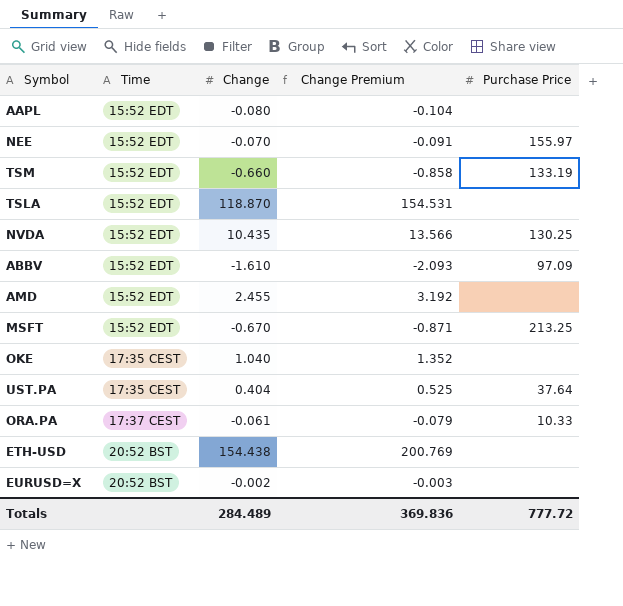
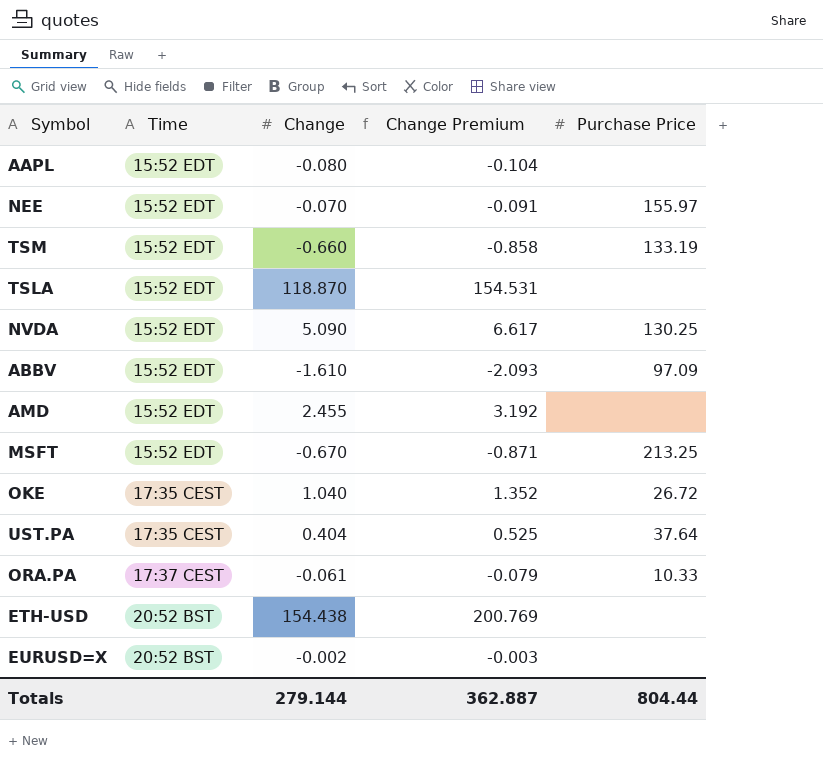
NVDA | Change: 10.435 -> 5.090
NVDA | Change Premium: 13.566 -> 6.617
OKE | Purchase Price: none -> 26.72
Totals | Change: 284.489 -> 279.144
Totals | Change Premium: 369.836 -> 362.887
Totals | Purchase Price: 777.72 -> 804.44

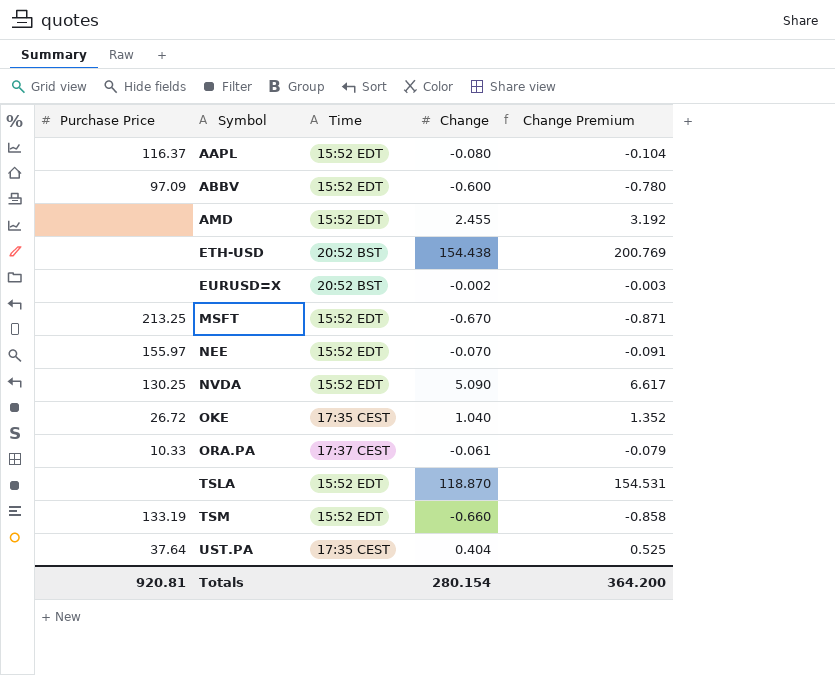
row order: Time ascending -> Symbol ascending
column Purchase Price | position: 5 -> 1
AAPL | Purchase Price: none -> 116.37
ABBV | Change: -1.610 -> -0.600
ABBV | Change Premium: -2.093 -> -0.780
Totals | Purchase Price: 804.44 -> 920.81
Totals | Change: 279.144 -> 280.154
Totals | Change Premium: 362.887 -> 364.200

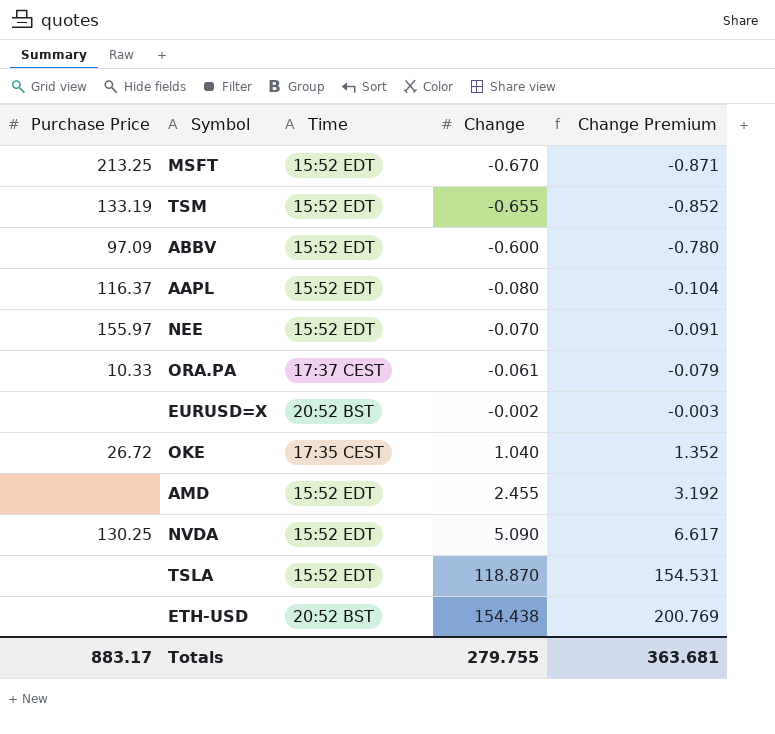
row order: Symbol ascending -> Change ascending
row UST.PA: 37.64 | 17:35 CEST | 0.404 | 0.525 -> none
TSM | Change: -0.660 -> -0.655
TSM | Change Premium: -0.858 -> -0.852
Totals | Purchase Price: 920.81 -> 883.17
Totals | Change: 280.154 -> 279.755
Totals | Change Premium: 364.200 -> 363.681

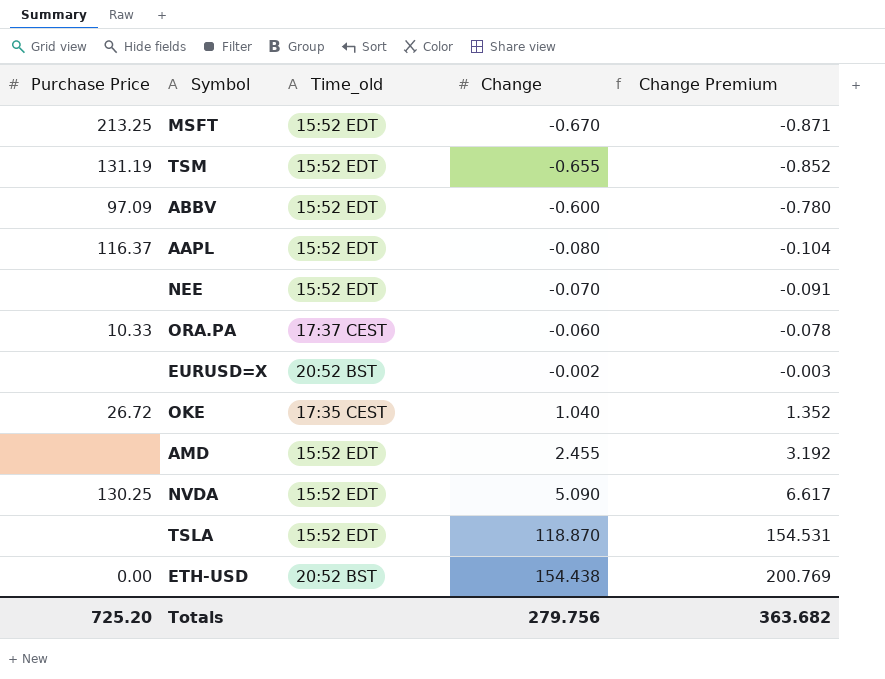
column name: Time -> Time_old
TSM | Purchase Price: 133.19 -> 131.19
NEE | Purchase Price: 155.97 -> none
ORA.PA | Change: -0.061 -> -0.060
ORA.PA | Change Premium: -0.079 -> -0.078
ETH-USD | Purchase Price: none -> 0.00
Totals | Purchase Price: 883.17 -> 725.20
Totals | Change: 279.755 -> 279.756
Totals | Change Premium: 363.681 -> 363.682

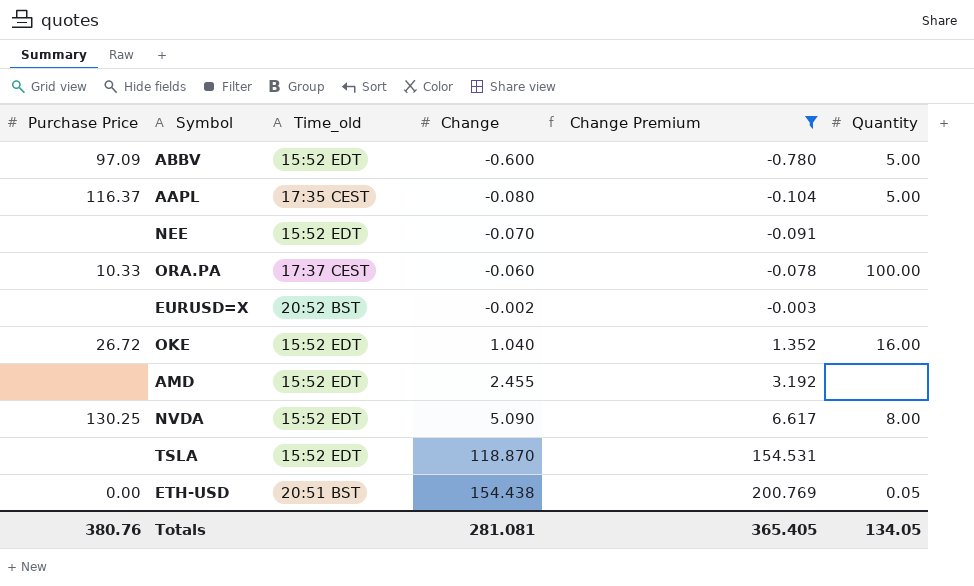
filter: none -> Change Premium >= -0.780
column Quantity | position: none -> 6
AAPL | Time_old: 15:52 EDT -> 17:35 CEST
OKE | Time_old: 17:35 CEST -> 15:52 EDT
ETH-USD | Time_old: 20:52 BST -> 20:51 BST
Totals | Purchase Price: 725.20 -> 380.76
Totals | Change: 279.756 -> 281.081
Totals | Change Premium: 363.682 -> 365.405

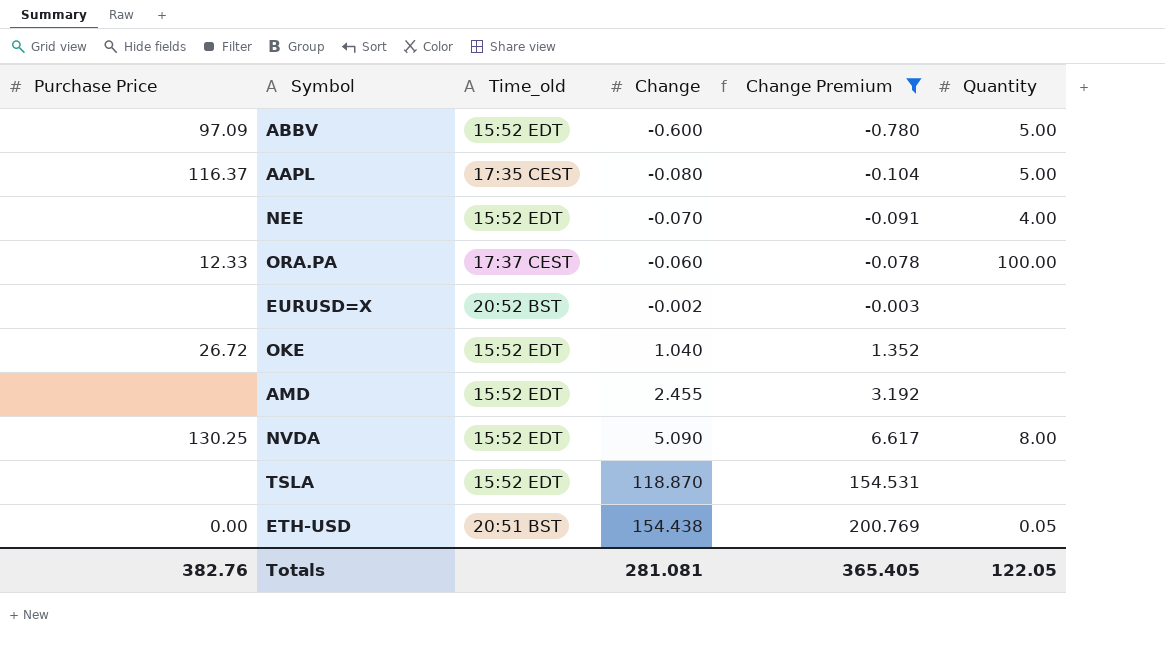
NEE | Quantity: none -> 4.00
ORA.PA | Purchase Price: 10.33 -> 12.33
OKE | Quantity: 16.00 -> none
Totals | Purchase Price: 380.76 -> 382.76
Totals | Quantity: 134.05 -> 122.05

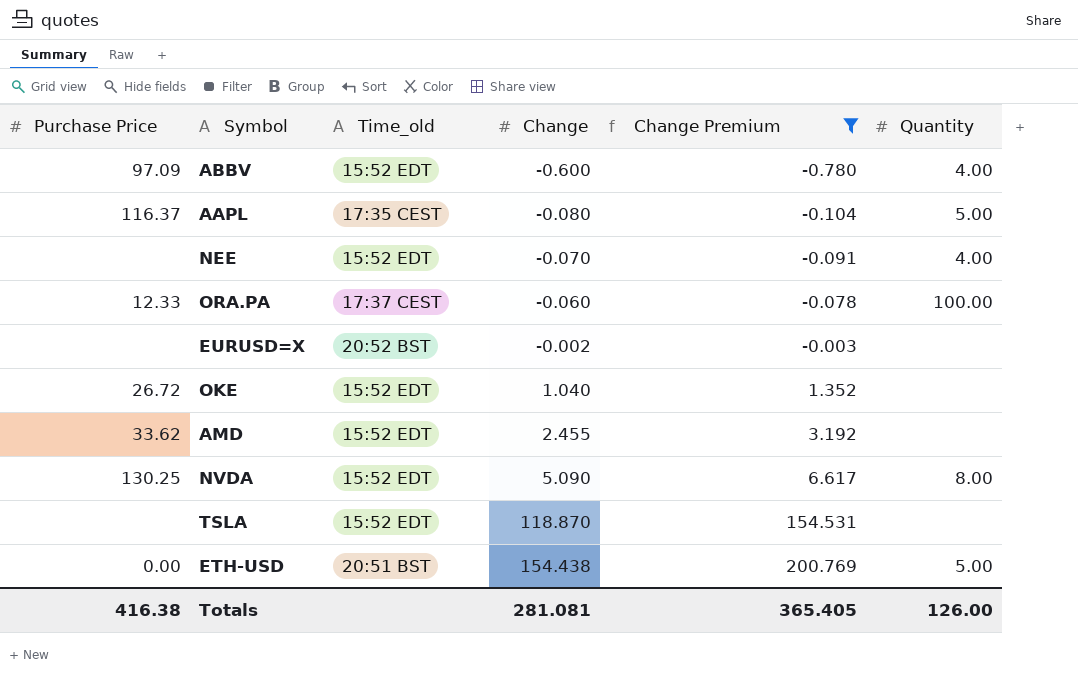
ABBV | Quantity: 5.00 -> 4.00
AMD | Purchase Price: none -> 33.62
ETH-USD | Quantity: 0.05 -> 5.00
Totals | Purchase Price: 382.76 -> 416.38
Totals | Quantity: 122.05 -> 126.00

